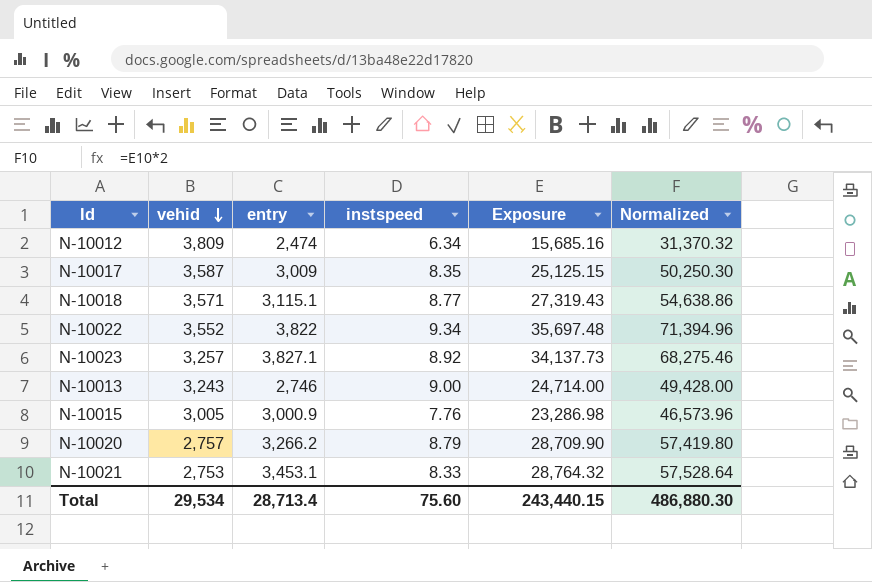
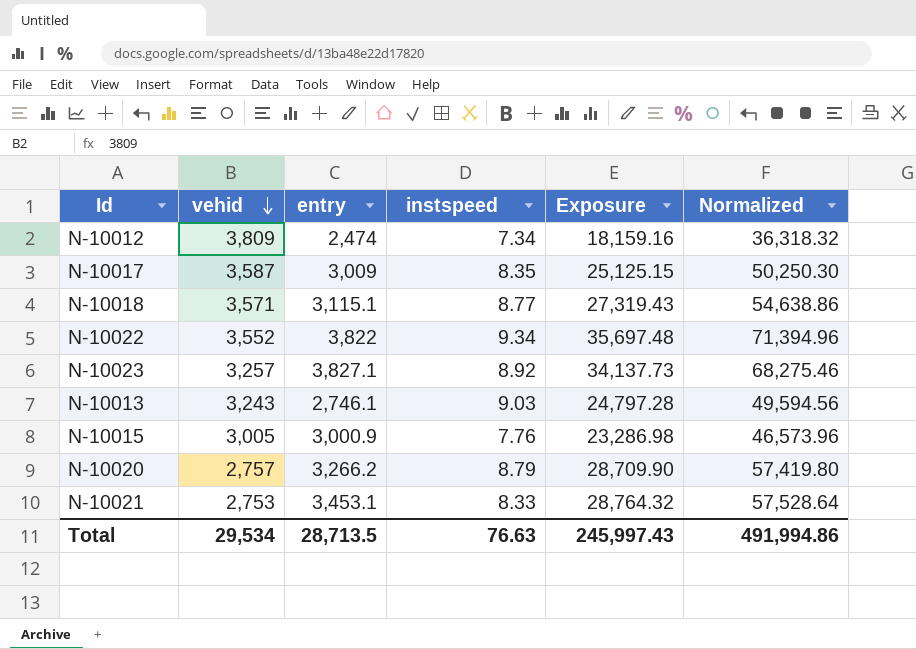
N-10012 | instspeed: 6.34 -> 7.34
N-10012 | Exposure: 15,685.16 -> 18,159.16
N-10012 | Normalized: 31,370.32 -> 36,318.32
N-10013 | entry: 2,746 -> 2,746.1
N-10013 | instspeed: 9.00 -> 9.03
N-10013 | Exposure: 24,714.00 -> 24,797.28
N-10013 | Normalized: 49,428.00 -> 49,594.56
Total | entry: 28,713.4 -> 28,713.5
Total | instspeed: 75.60 -> 76.63
Total | Exposure: 243,440.15 -> 245,997.43
Total | Normalized: 486,880.30 -> 491,994.86

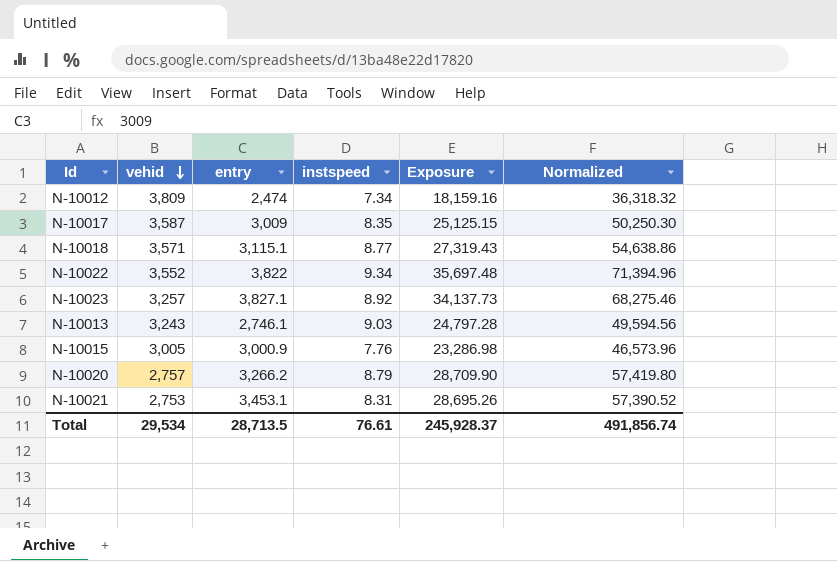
N-10021 | instspeed: 8.33 -> 8.31
N-10021 | Exposure: 28,764.32 -> 28,695.26
N-10021 | Normalized: 57,528.64 -> 57,390.52
Total | instspeed: 76.63 -> 76.61
Total | Exposure: 245,997.43 -> 245,928.37
Total | Normalized: 491,994.86 -> 491,856.74

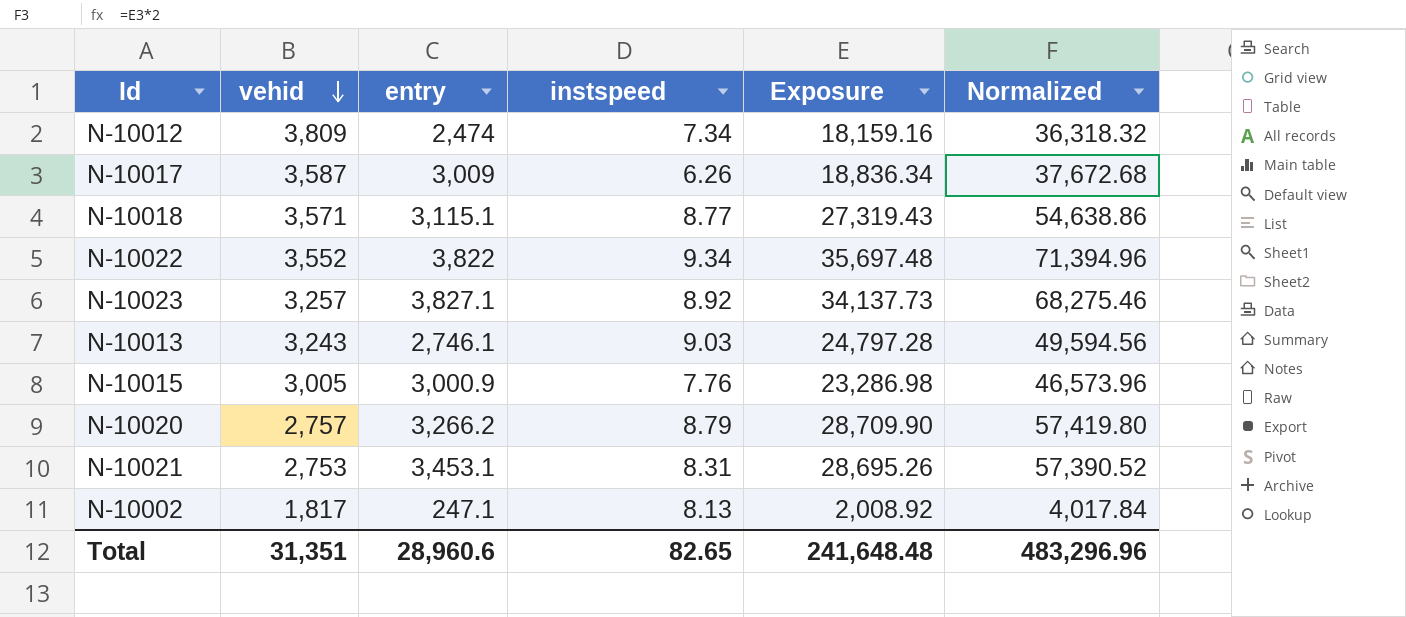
N-10017 | instspeed: 8.35 -> 6.26
N-10017 | Exposure: 25,125.15 -> 18,836.34
N-10017 | Normalized: 50,250.30 -> 37,672.68
row N-10002: none -> 1,817 | 247.1 | 8.13 | 2,008.92 | 4,017.84
Total | vehid: 29,534 -> 31,351
Total | entry: 28,713.5 -> 28,960.6
Total | instspeed: 76.61 -> 82.65
Total | Exposure: 245,928.37 -> 241,648.48
Total | Normalized: 491,856.74 -> 483,296.96

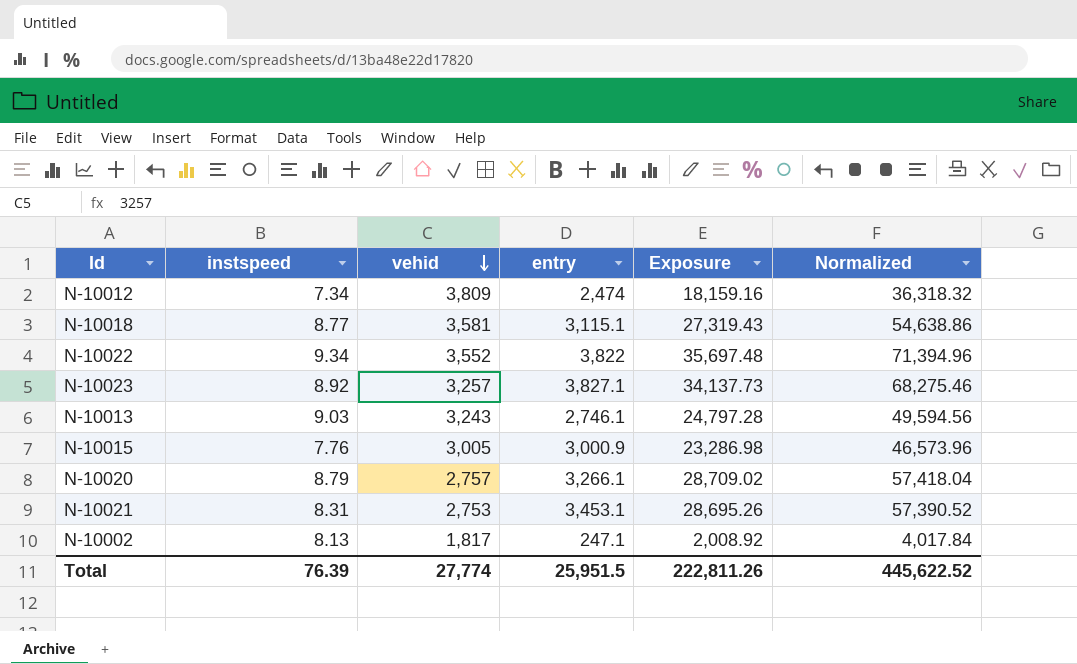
column instspeed | position: 4 -> 2
row N-10017: 3,587 | 3,009 | 6.26 | 18,836.34 | 37,672.68 -> none
N-10018 | vehid: 3,571 -> 3,581
N-10020 | entry: 3,266.2 -> 3,266.1
N-10020 | Exposure: 28,709.90 -> 28,709.02
N-10020 | Normalized: 57,419.80 -> 57,418.04
Total | instspeed: 82.65 -> 76.39
Total | vehid: 31,351 -> 27,774
Total | entry: 28,960.6 -> 25,951.5
Total | Exposure: 241,648.48 -> 222,811.26
Total | Normalized: 483,296.96 -> 445,622.52

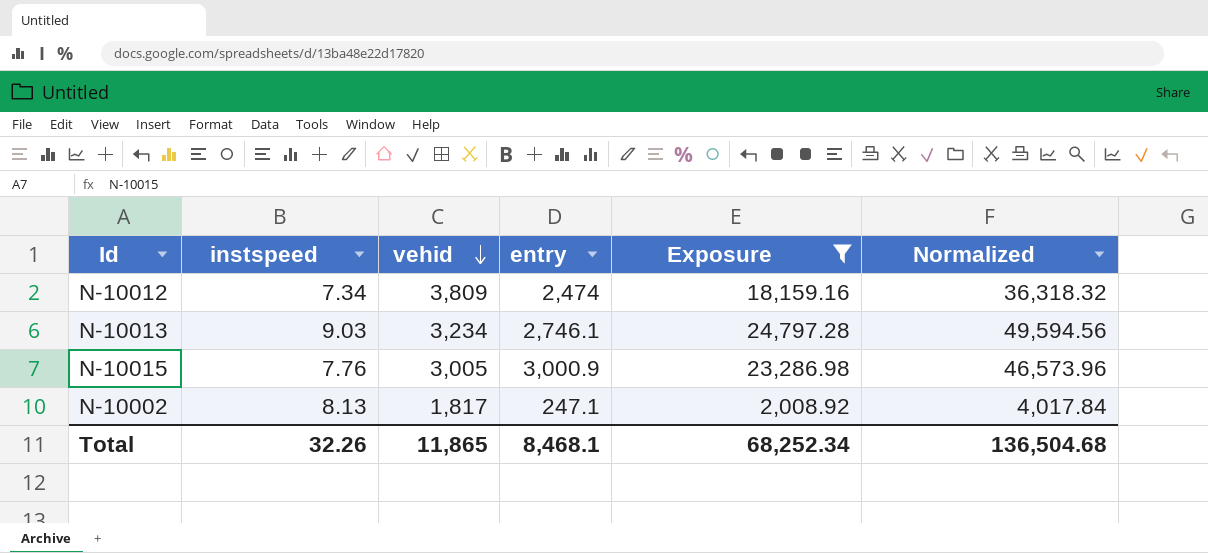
filter: none -> Exposure <= 24,797.28
N-10013 | vehid: 3,243 -> 3,234
Total | instspeed: 76.39 -> 32.26
Total | vehid: 27,774 -> 11,865
Total | entry: 25,951.5 -> 8,468.1
Total | Exposure: 222,811.26 -> 68,252.34
Total | Normalized: 445,622.52 -> 136,504.68

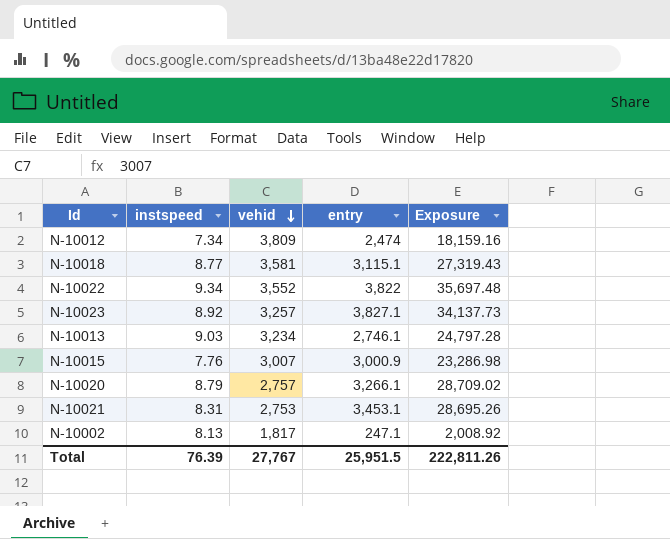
filter: Exposure <= 24,797.28 -> none
column Normalized | formula: [Exposure] * 2 -> none
N-10015 | vehid: 3,005 -> 3,007
Total | instspeed: 32.26 -> 76.39
Total | vehid: 11,865 -> 27,767
Total | entry: 8,468.1 -> 25,951.5
Total | Exposure: 68,252.34 -> 222,811.26

